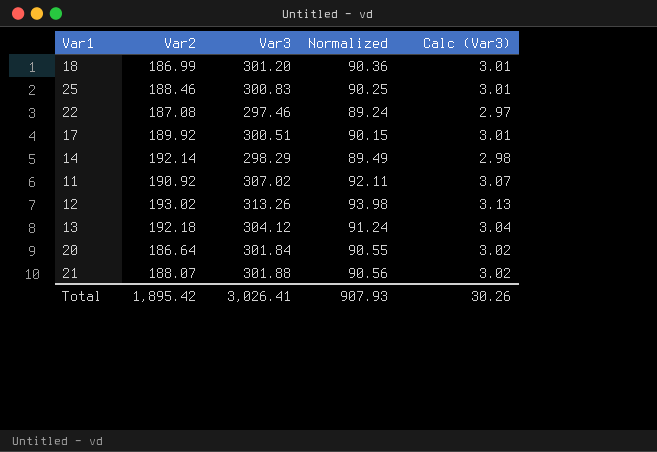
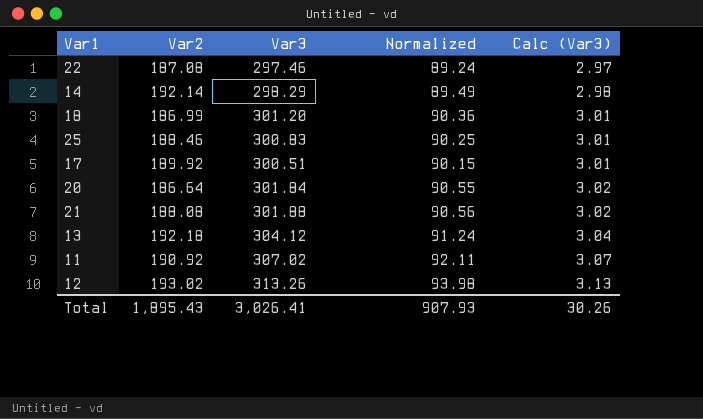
row order: none -> Calc (Var3) ascending
21 | Var2: 188.07 -> 188.08
Total | Var2: 1,895.42 -> 1,895.43

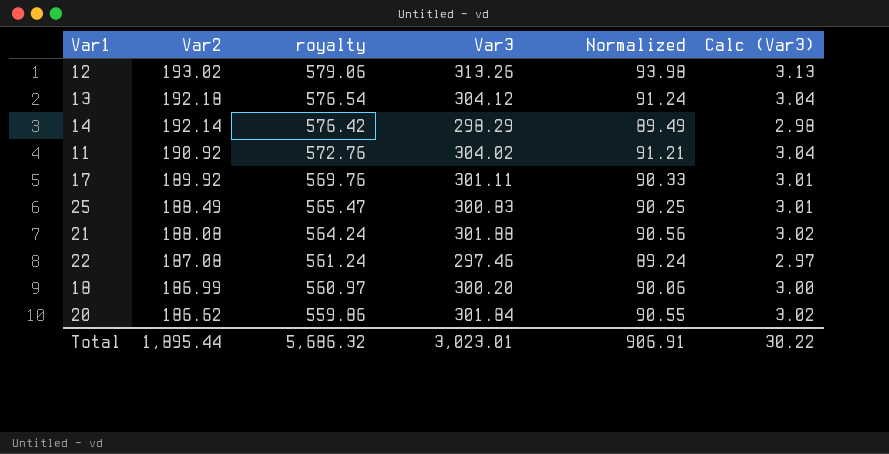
row order: Calc (Var3) ascending -> Var2 descending
column royalty | formula: none -> [Var2] * 3
11 | Var3: 307.02 -> 304.02
11 | Normalized: 92.11 -> 91.21
11 | Calc (Var3): 3.07 -> 3.04
17 | Var3: 300.51 -> 301.11
17 | Normalized: 90.15 -> 90.33
25 | Var2: 188.46 -> 188.49
18 | Var3: 301.20 -> 300.20
18 | Normalized: 90.36 -> 90.06
18 | Calc (Var3): 3.01 -> 3.00
20 | Var2: 186.64 -> 186.62
Total | Var2: 1,895.43 -> 1,895.44
Total | Var3: 3,026.41 -> 3,023.01
Total | Normalized: 907.93 -> 906.91
Total | Calc (Var3): 30.26 -> 30.22

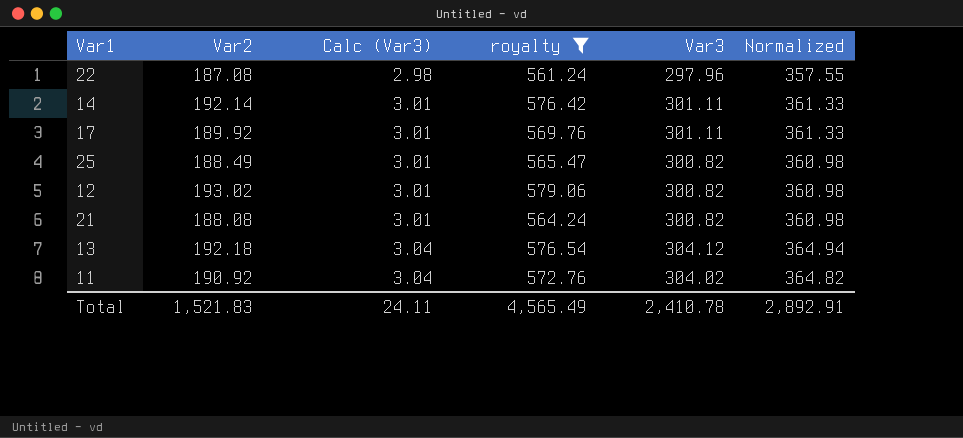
filter: none -> royalty >= 561.24
row order: Var2 descending -> Calc (Var3) ascending
column Calc (Var3) | position: 6 -> 3
column Normalized | formula: [Var3] * 0.3 -> [Var3] * 1.2
22 | Calc (Var3): 2.97 -> 2.98
22 | Var3: 297.46 -> 297.96
14 | Calc (Var3): 2.98 -> 3.01
14 | Var3: 298.29 -> 301.11
25 | Var3: 300.83 -> 300.82
12 | Calc (Var3): 3.13 -> 3.01
12 | Var3: 313.26 -> 300.82
21 | Calc (Var3): 3.02 -> 3.01
21 | Var3: 301.88 -> 300.82
Total | Var2: 1,895.44 -> 1,521.83
Total | Calc (Var3): 30.22 -> 24.11
Total | royalty: 5,686.32 -> 4,565.49
Total | Var3: 3,023.01 -> 2,410.78
Total | Normalized: 906.91 -> 2,892.91

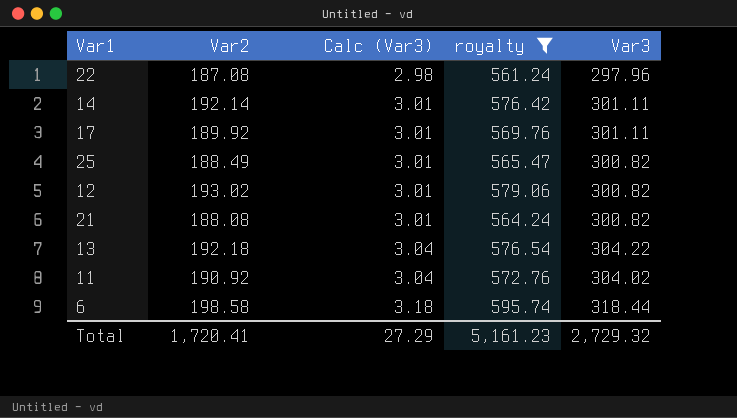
column Normalized | formula: [Var3] * 1.2 -> none
13 | Var3: 304.12 -> 304.22
row 6: none -> 198.58 | 3.18 | 595.74 | 318.44
Total | Var2: 1,521.83 -> 1,720.41
Total | Calc (Var3): 24.11 -> 27.29
Total | royalty: 4,565.49 -> 5,161.23
Total | Var3: 2,410.78 -> 2,729.32

